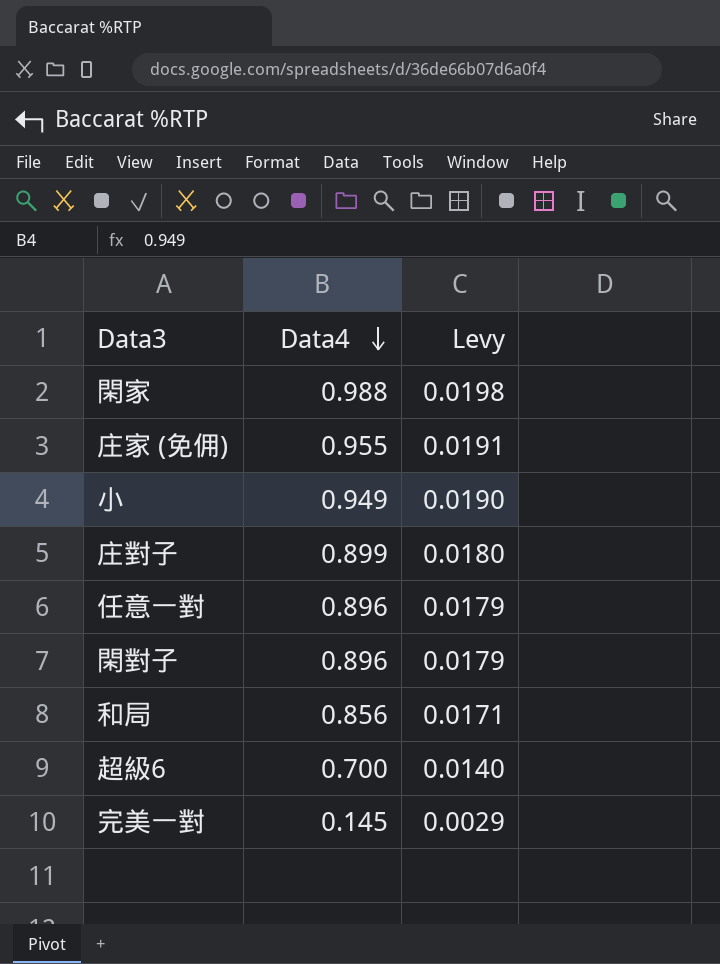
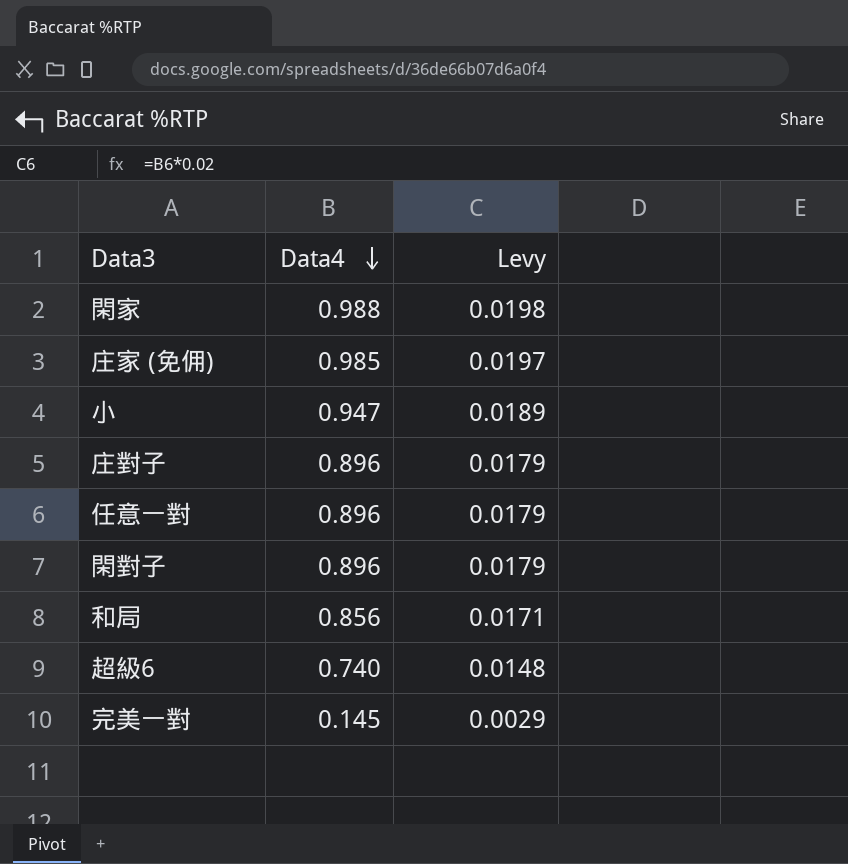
庄家 (免佣) | Data4: 0.955 -> 0.985
庄家 (免佣) | Levy: 0.0191 -> 0.0197
小 | Data4: 0.949 -> 0.947
小 | Levy: 0.0190 -> 0.0189
庄對子 | Data4: 0.899 -> 0.896
庄對子 | Levy: 0.0180 -> 0.0179
超級6 | Data4: 0.700 -> 0.740
超級6 | Levy: 0.0140 -> 0.0148

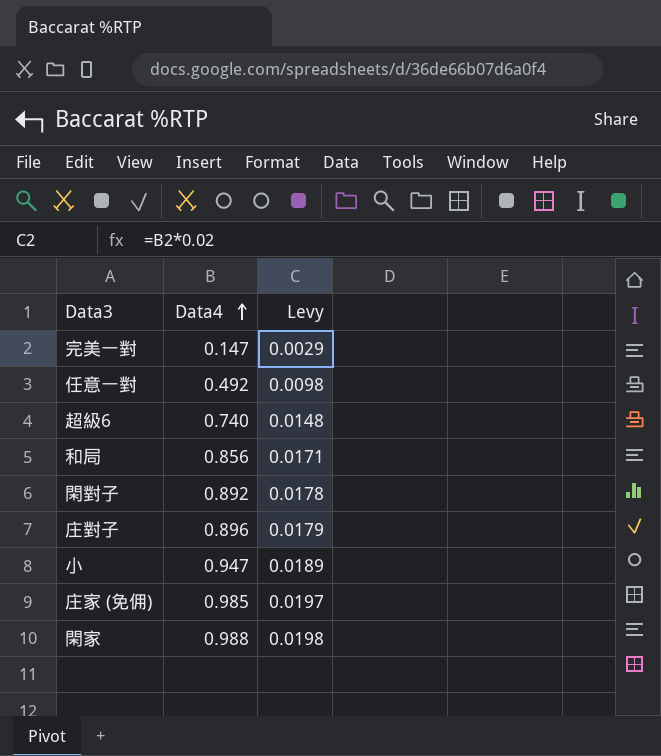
row order: Data4 descending -> Data4 ascending
完美一對 | Data4: 0.145 -> 0.147
任意一對 | Data4: 0.896 -> 0.492
任意一對 | Levy: 0.0179 -> 0.0098
閑對子 | Data4: 0.896 -> 0.892
閑對子 | Levy: 0.0179 -> 0.0178

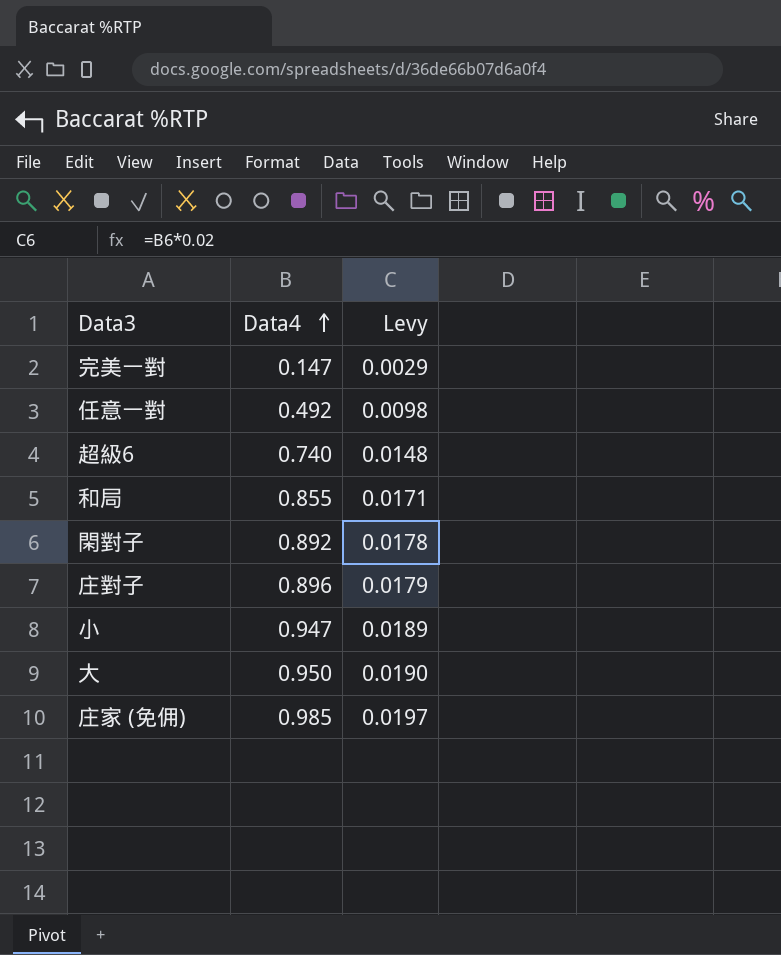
row 閑家: 0.988 | 0.0198 -> none
和局 | Data4: 0.856 -> 0.855
row 大: none -> 0.950 | 0.0190

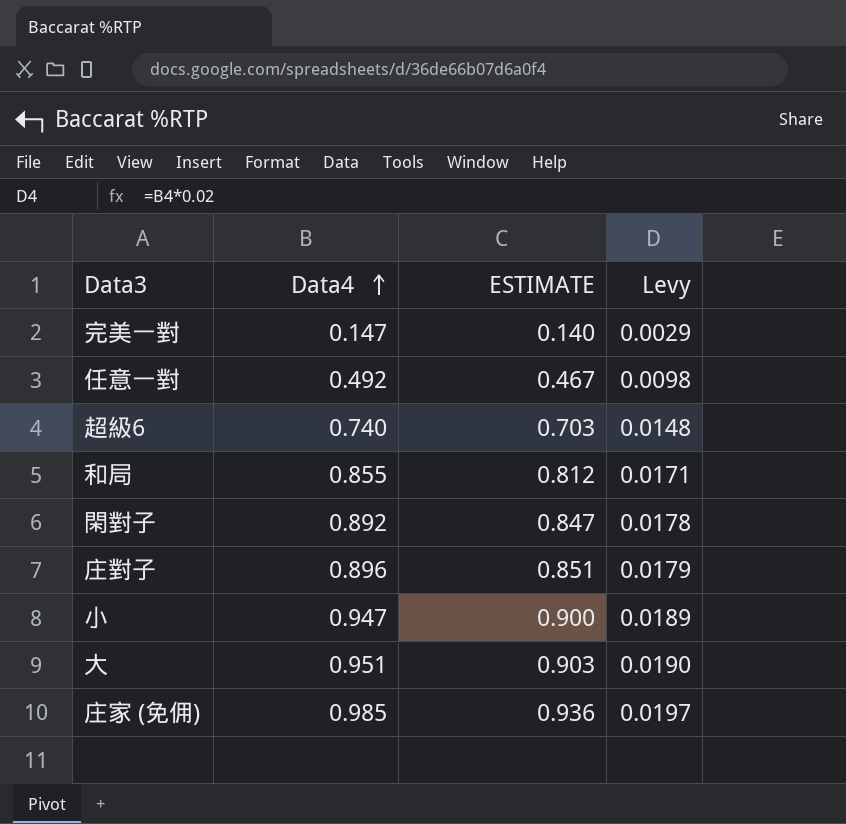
column ESTIMATE | formula: none -> [Data4] * 0.95
大 | Data4: 0.950 -> 0.951

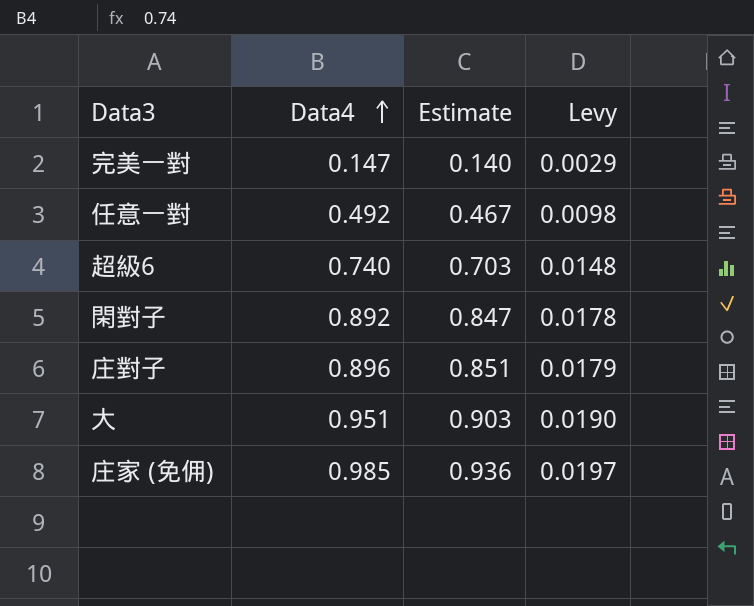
column name: ESTIMATE -> Estimate
row 和局: 0.855 | 0.812 | 0.0171 -> none
row 小: 0.947 | 0.900 | 0.0189 -> none

